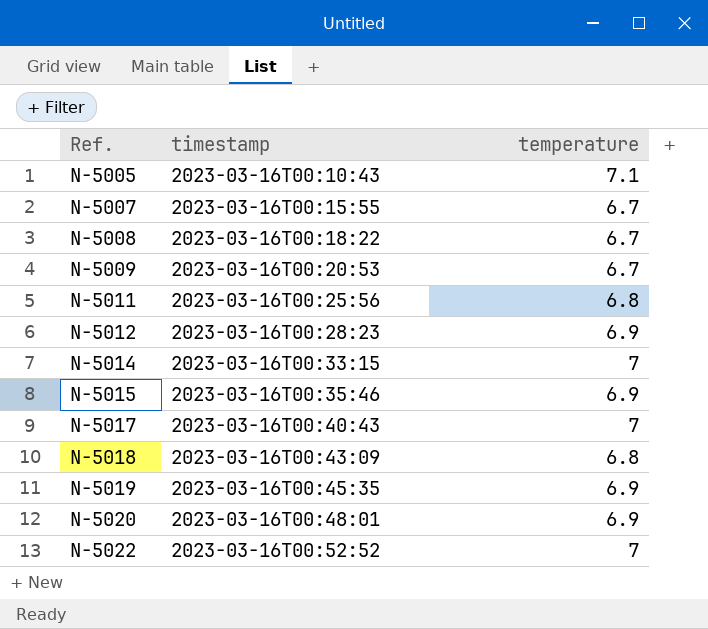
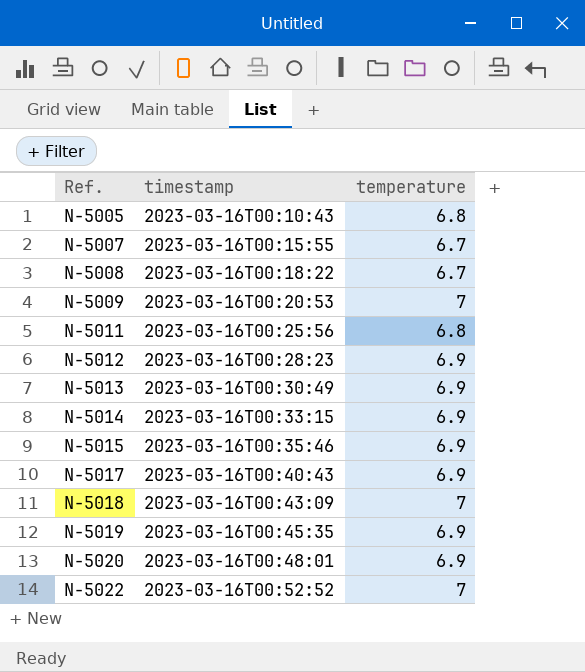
N-5005 | temperature: 7.1 -> 6.8
N-5009 | temperature: 6.7 -> 7
row N-5013: none -> 2023-03-16T00:30:49 | 6.9
N-5014 | temperature: 7 -> 6.9
N-5017 | temperature: 7 -> 6.9
N-5018 | temperature: 6.8 -> 7

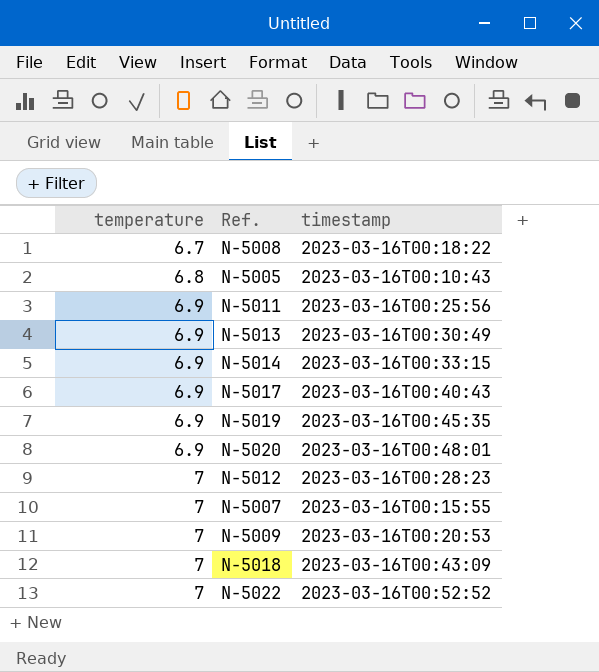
row order: Ref. ascending -> temperature ascending
column temperature | position: 3 -> 1
row N-5015: 2023-03-16T00:35:46 | 6.9 -> none
N-5011 | temperature: 6.8 -> 6.9
N-5012 | temperature: 6.9 -> 7
N-5007 | temperature: 6.7 -> 7

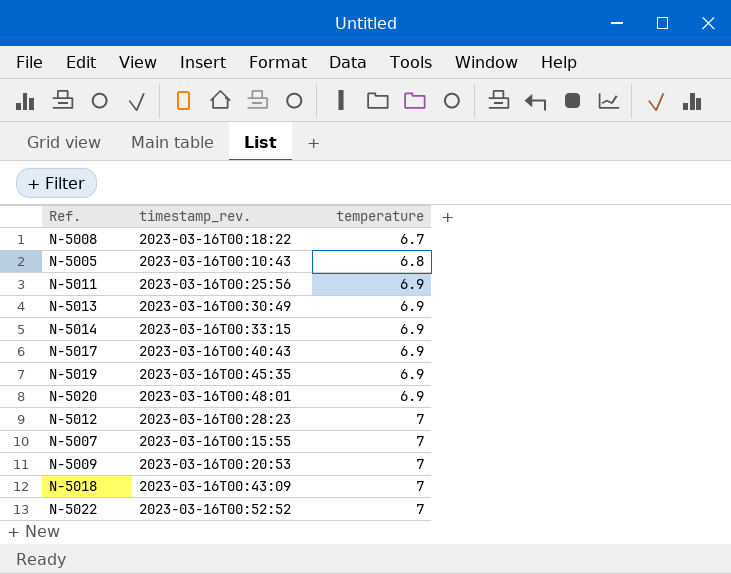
column name: timestamp -> timestamp_rev.
column temperature | position: 1 -> 3

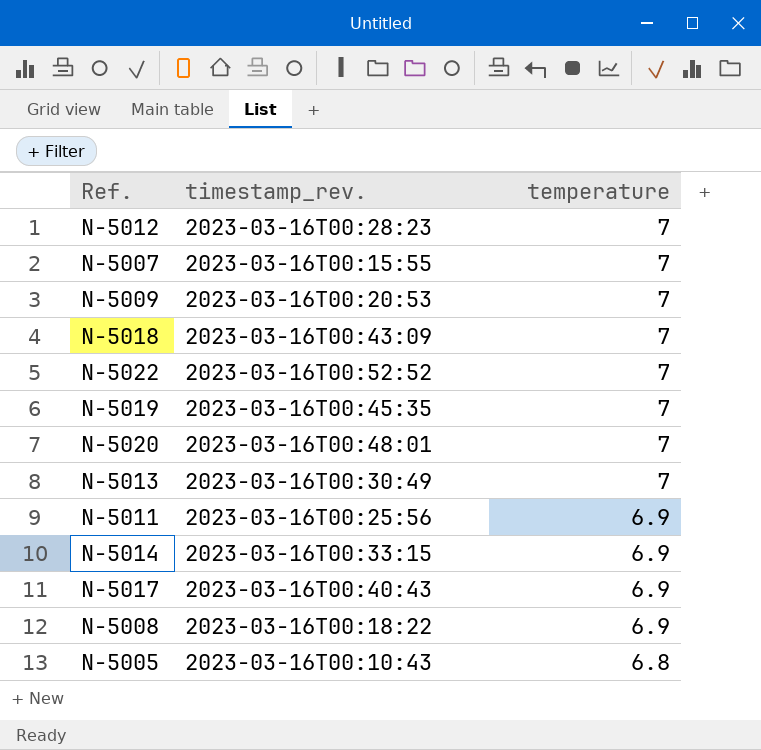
row order: temperature ascending -> temperature descending
N-5019 | temperature: 6.9 -> 7
N-5020 | temperature: 6.9 -> 7
N-5013 | temperature: 6.9 -> 7
N-5008 | temperature: 6.7 -> 6.9

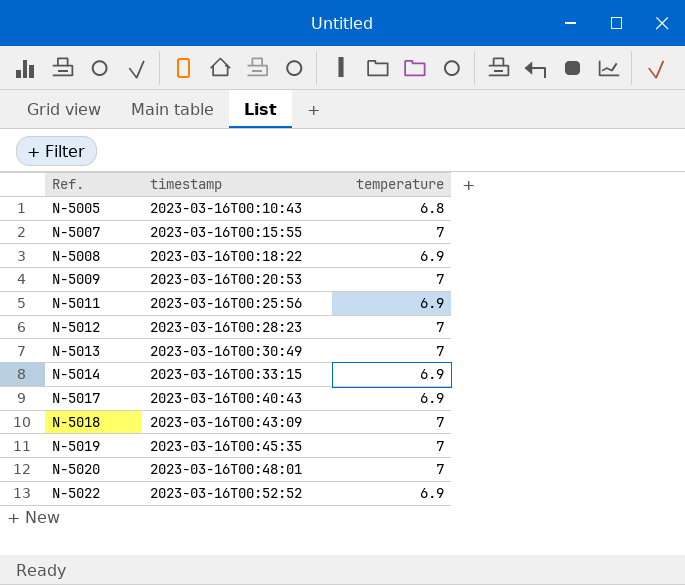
row order: temperature descending -> Ref. ascending
column name: timestamp_rev. -> timestamp
N-5022 | temperature: 7 -> 6.9

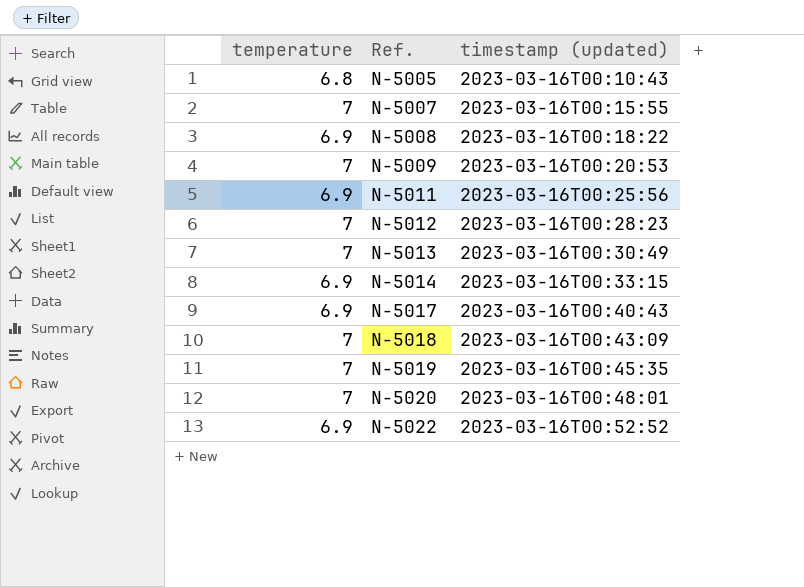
column temperature | position: 3 -> 1
column name: timestamp -> timestamp (updated)

